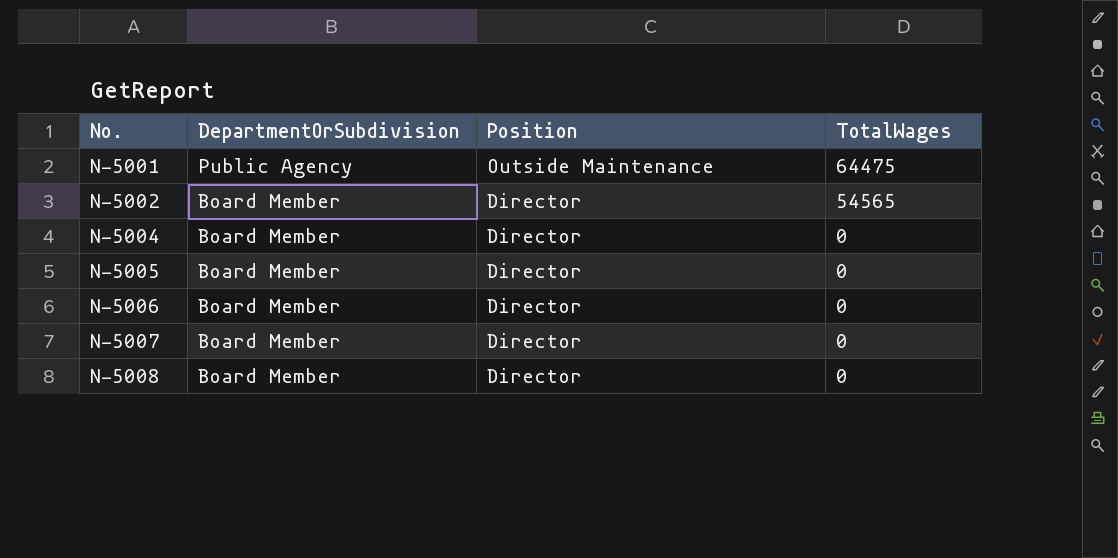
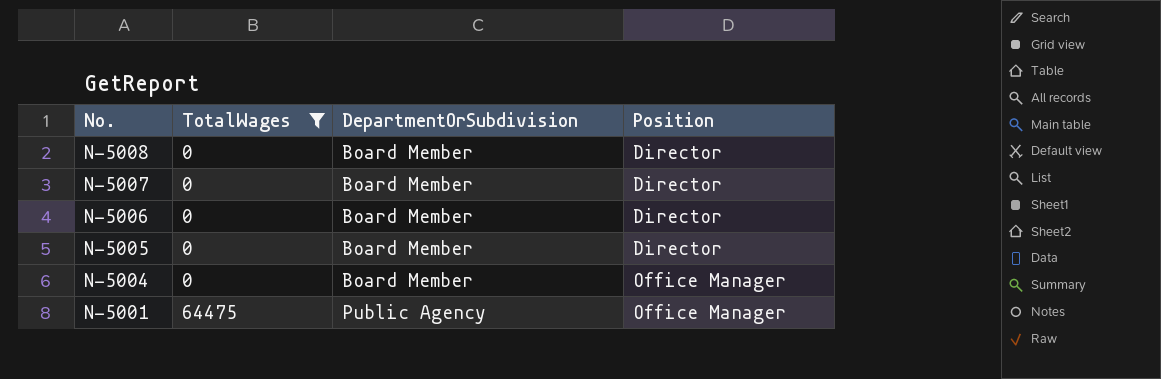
filter: none -> TotalWages != 54565
row order: No. ascending -> No. descending
column TotalWages | position: 4 -> 2
N-5004 | Position: Director -> Office Manager
N-5001 | Position: Outside Maintenance -> Office Manager

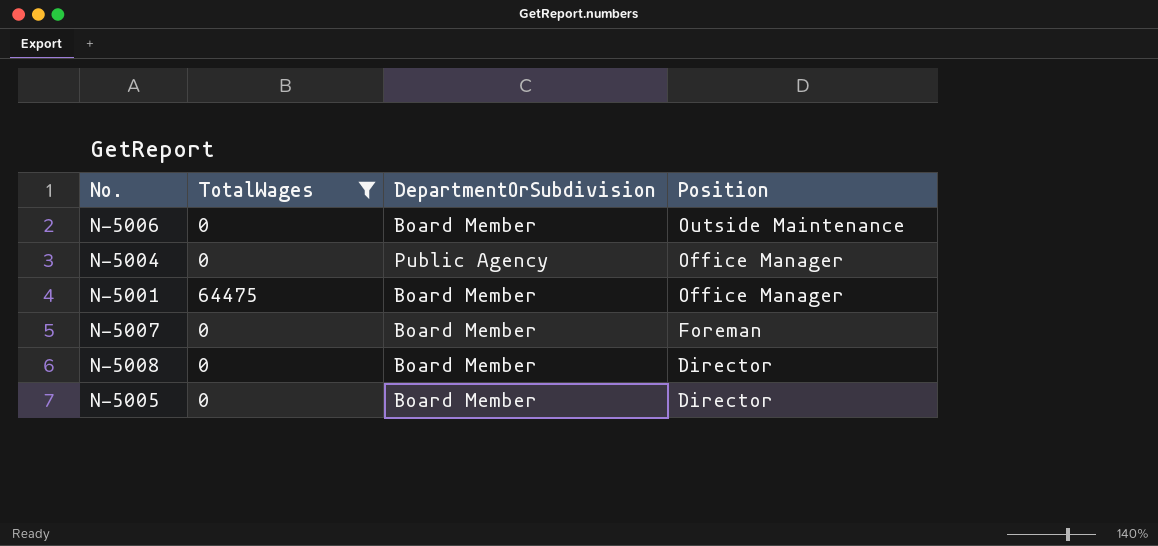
row order: No. descending -> Position descending
N-5006 | Position: Director -> Outside Maintenance
N-5004 | DepartmentOrSubdivision: Board Member -> Public Agency
N-5001 | DepartmentOrSubdivision: Public Agency -> Board Member
N-5007 | Position: Director -> Foreman

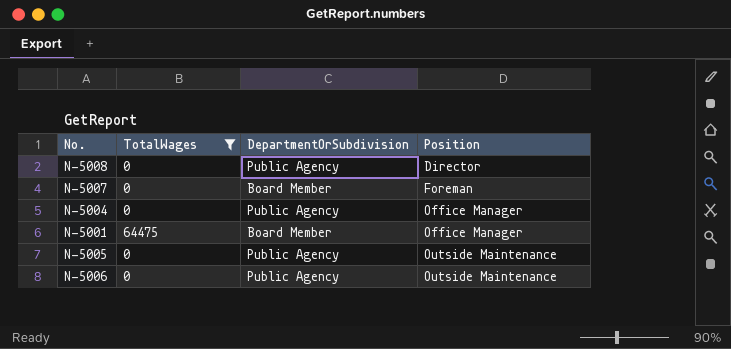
row order: Position descending -> Position ascending
N-5008 | DepartmentOrSubdivision: Board Member -> Public Agency
N-5005 | DepartmentOrSubdivision: Board Member -> Public Agency
N-5005 | Position: Director -> Outside Maintenance
N-5006 | DepartmentOrSubdivision: Board Member -> Public Agency

